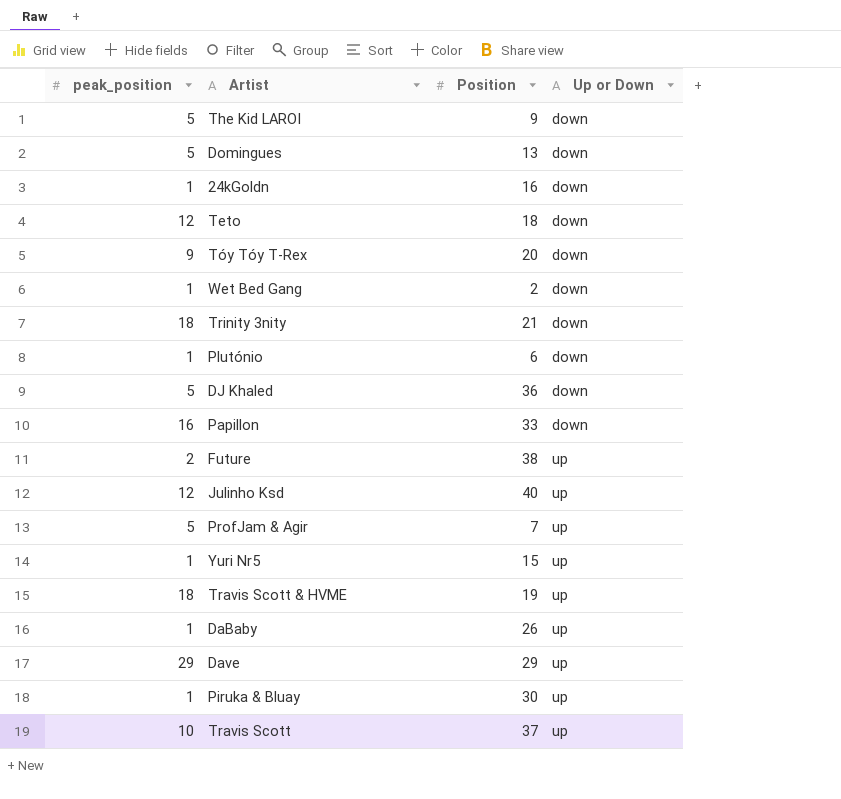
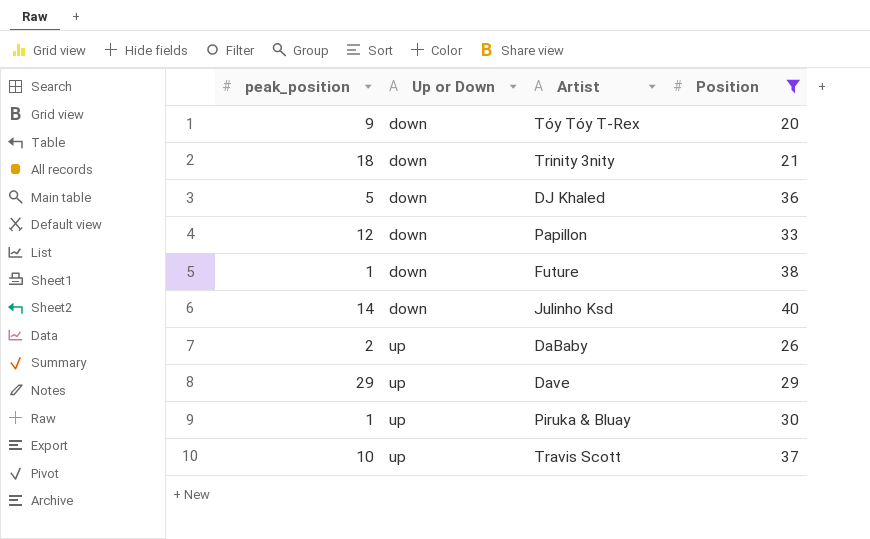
filter: none -> Position >= 20
column Up or Down | position: 4 -> 2
Papillon | peak_position: 16 -> 12
Future | peak_position: 2 -> 1
Future | Up or Down: up -> down
Julinho Ksd | peak_position: 12 -> 14
Julinho Ksd | Up or Down: up -> down
DaBaby | peak_position: 1 -> 2

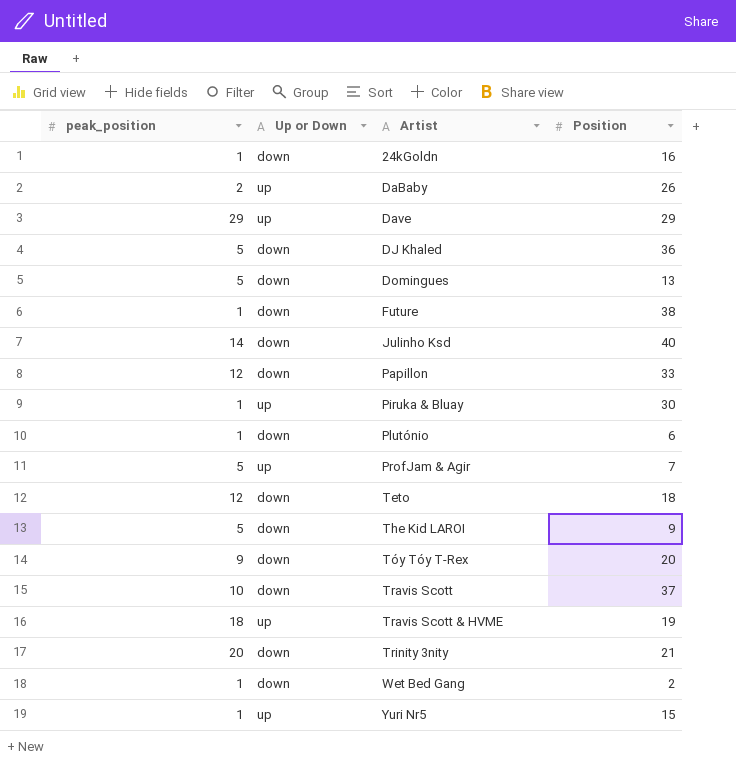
filter: Position >= 20 -> none
row order: Up or Down ascending -> Artist ascending
Travis Scott | Up or Down: up -> down
Trinity 3nity | peak_position: 18 -> 20

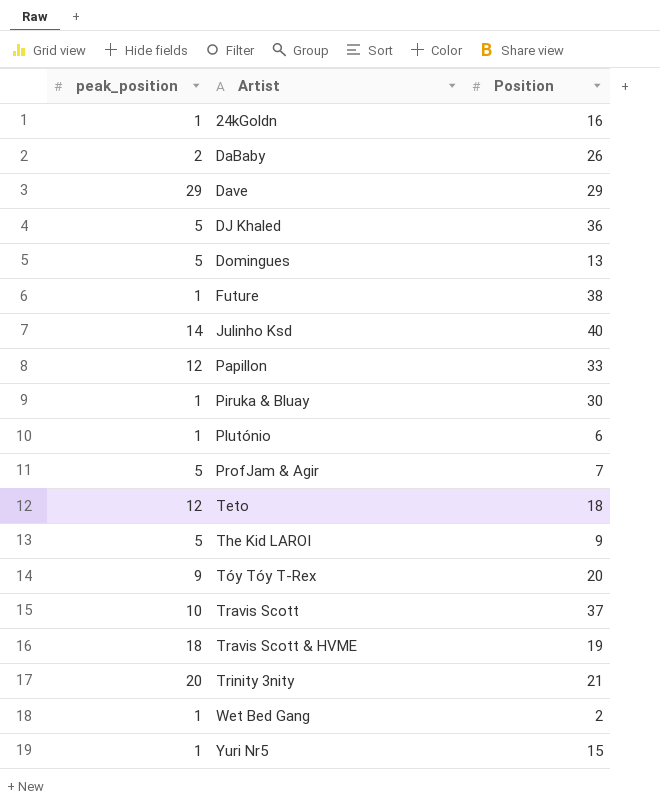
column Up or Down | position: 2 -> none

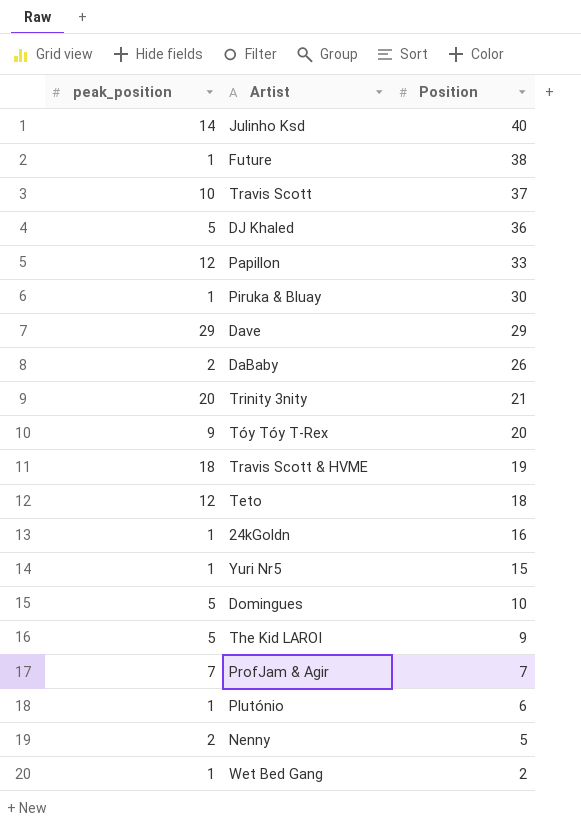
row order: Artist ascending -> Position descending
Domingues | Position: 13 -> 10
ProfJam & Agir | peak_position: 5 -> 7
row Nenny: none -> 2 | 5

